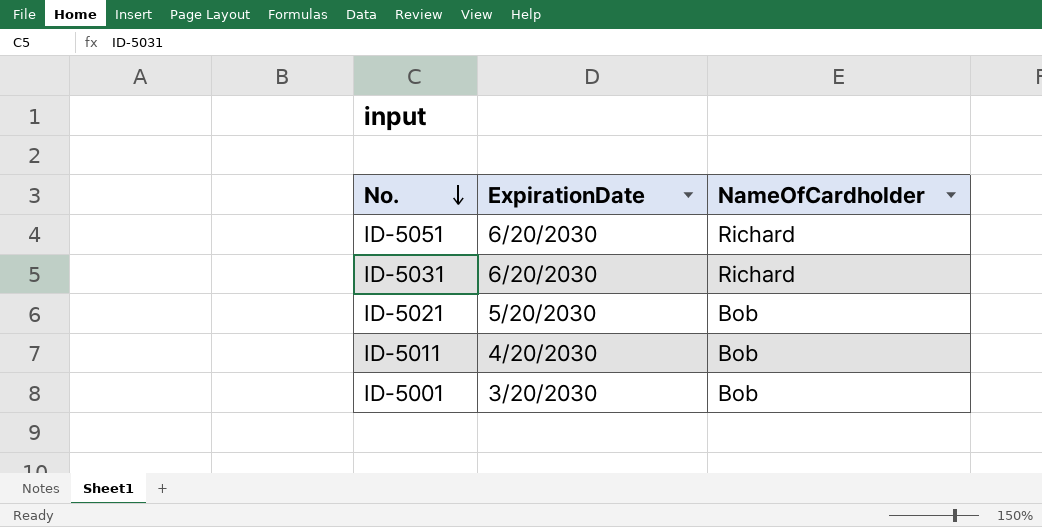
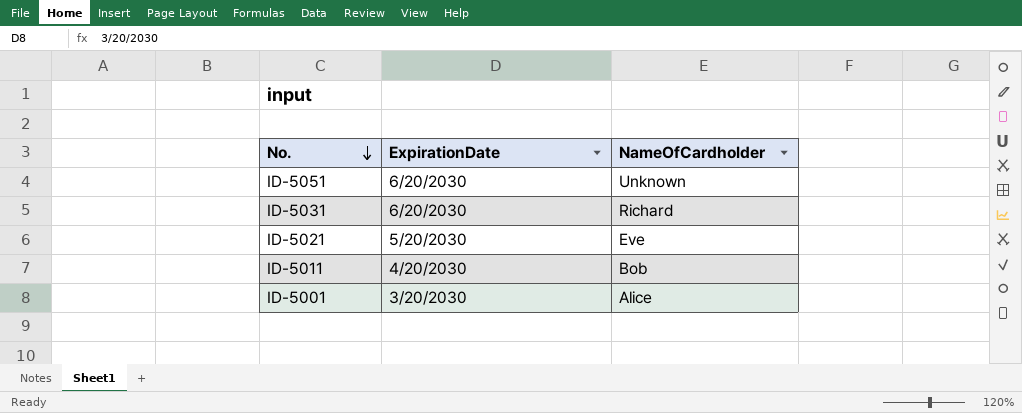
ID-5051 | NameOfCardholder: Richard -> Unknown
ID-5021 | NameOfCardholder: Bob -> Eve
ID-5001 | NameOfCardholder: Bob -> Alice

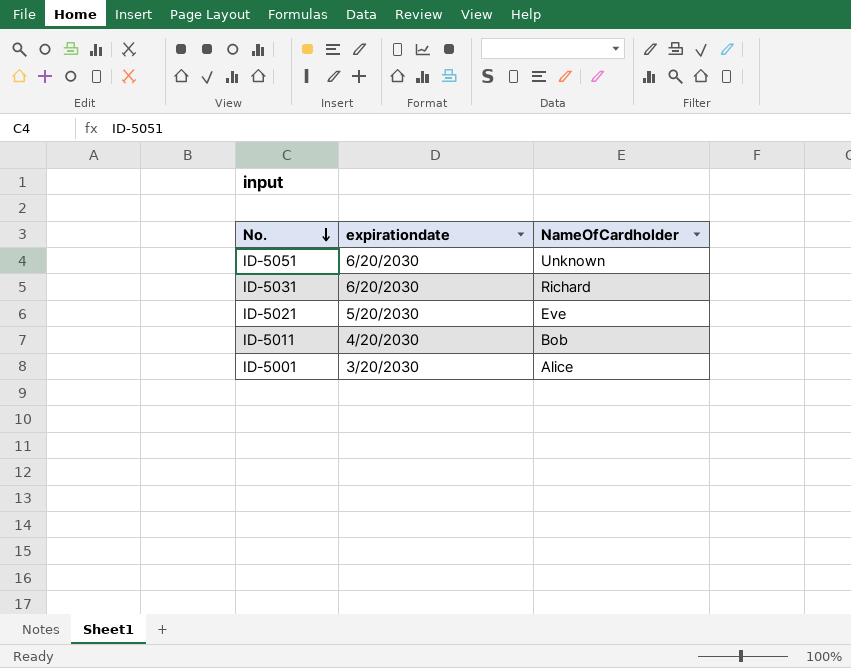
column name: ExpirationDate -> expirationdate

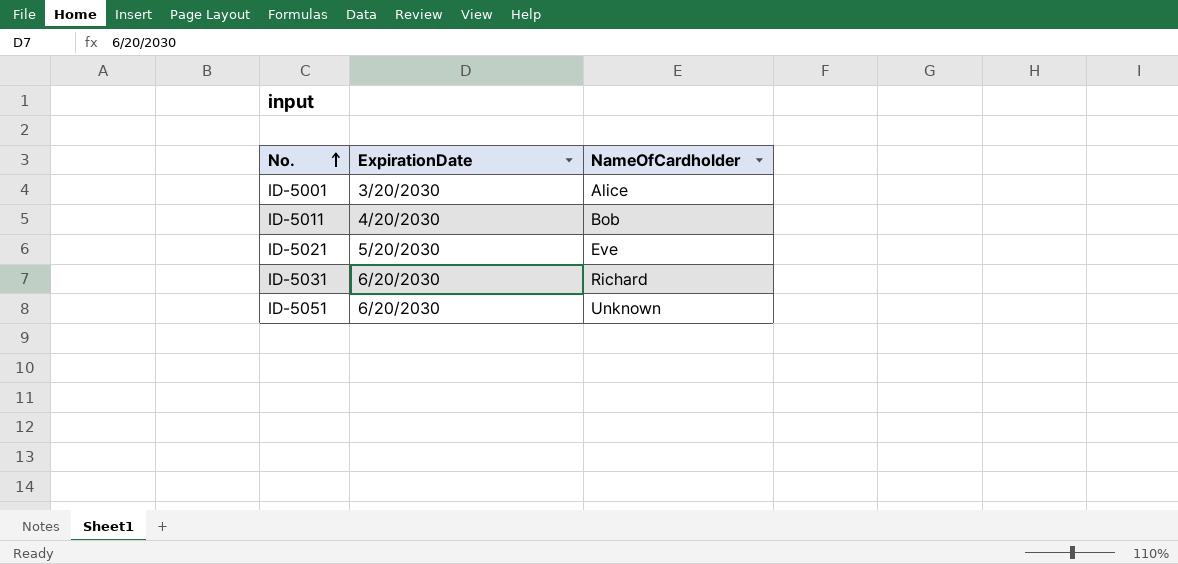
row order: No. descending -> No. ascending
column name: expirationdate -> ExpirationDate

